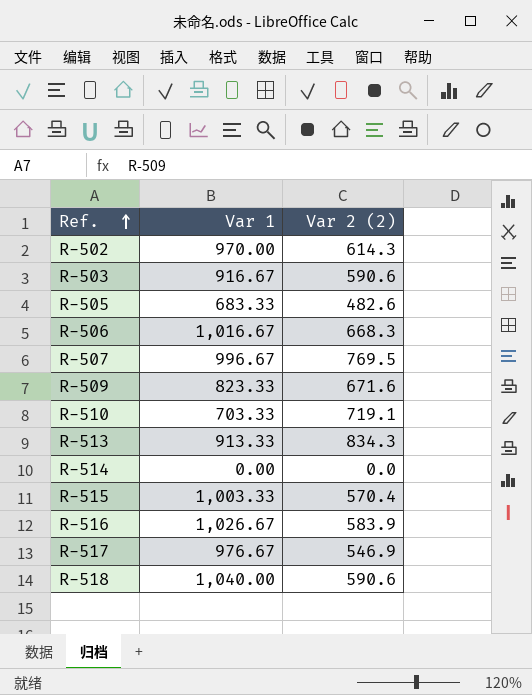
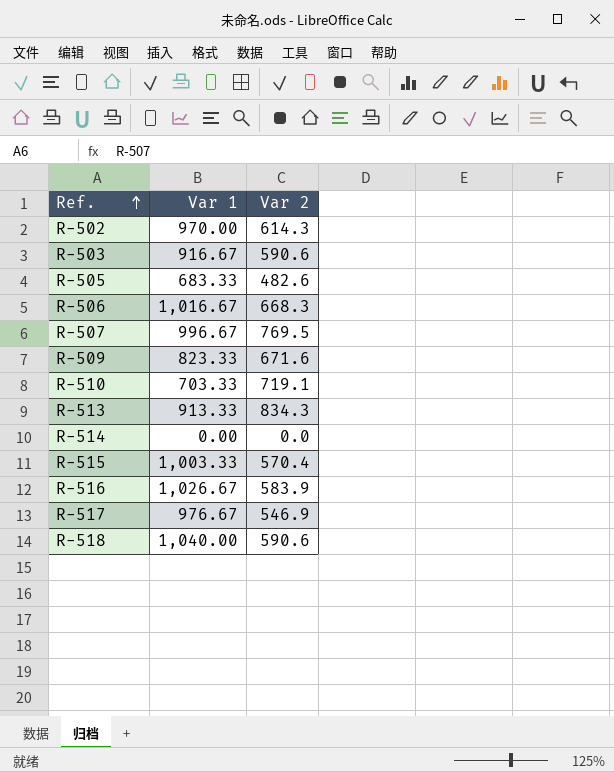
column name: Var 2 (2) -> Var 2

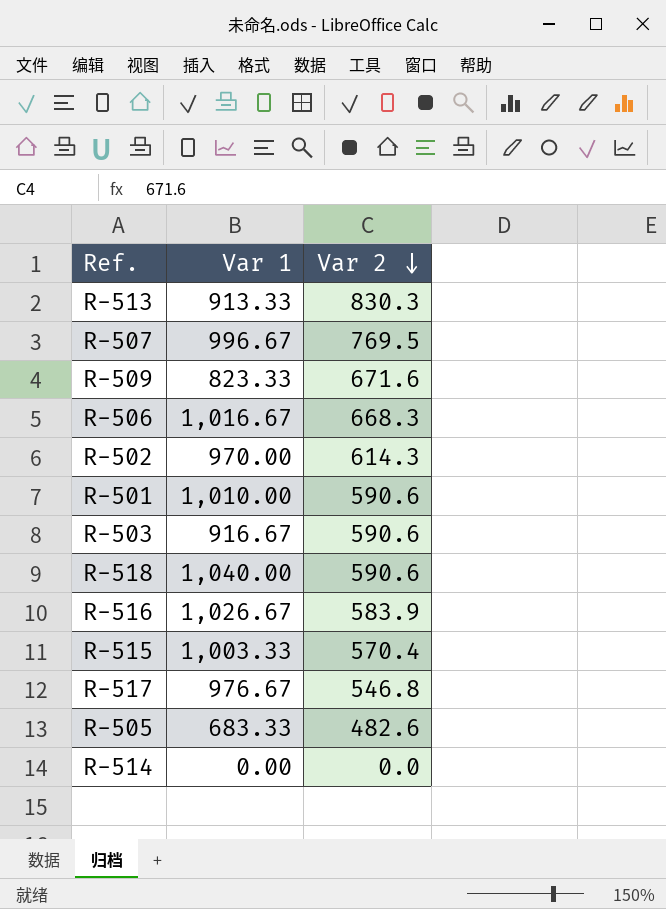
row order: Ref. ascending -> Var 2 descending
row R-510: 703.33 | 719.1 -> none
R-513 | Var 2: 834.3 -> 830.3
row R-501: none -> 1,010.00 | 590.6
R-517 | Var 2: 546.9 -> 546.8

